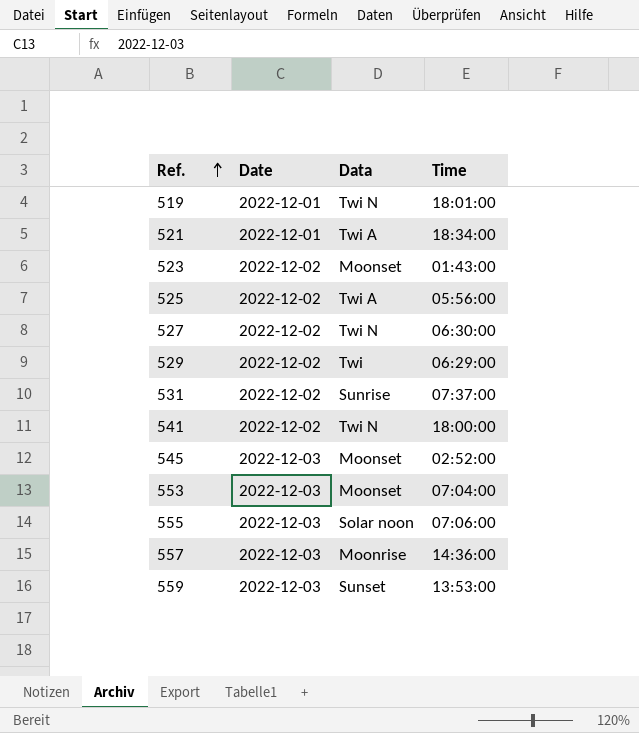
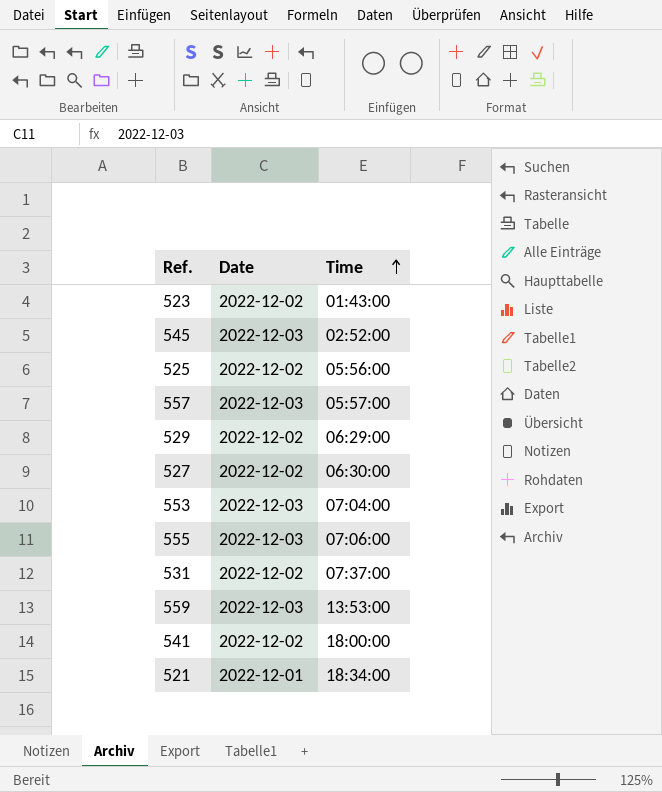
row order: Ref. ascending -> Time ascending
column Data | position: 3 -> none
row 519: 2022-12-01 | Twi N | 18:01:00 -> none
557 | Time: 14:36:00 -> 05:57:00

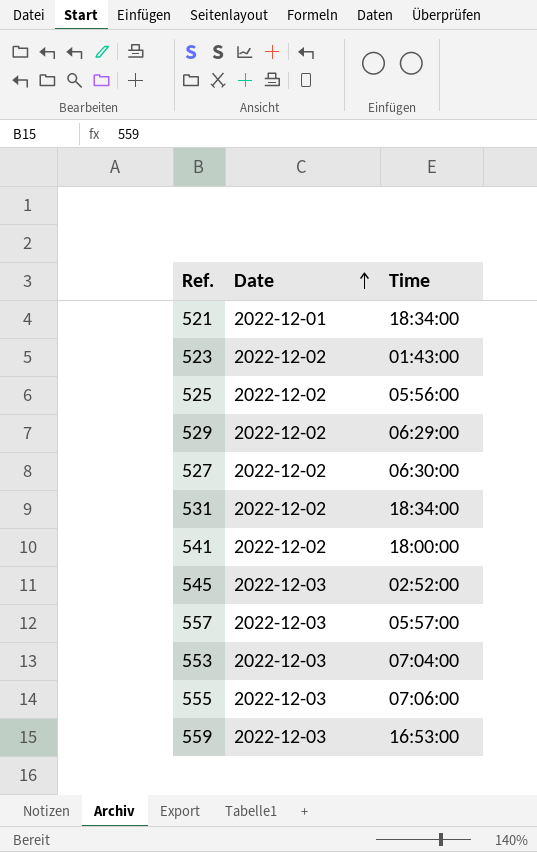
row order: Time ascending -> Date ascending
531 | Time: 07:37:00 -> 18:34:00
559 | Time: 13:53:00 -> 16:53:00

